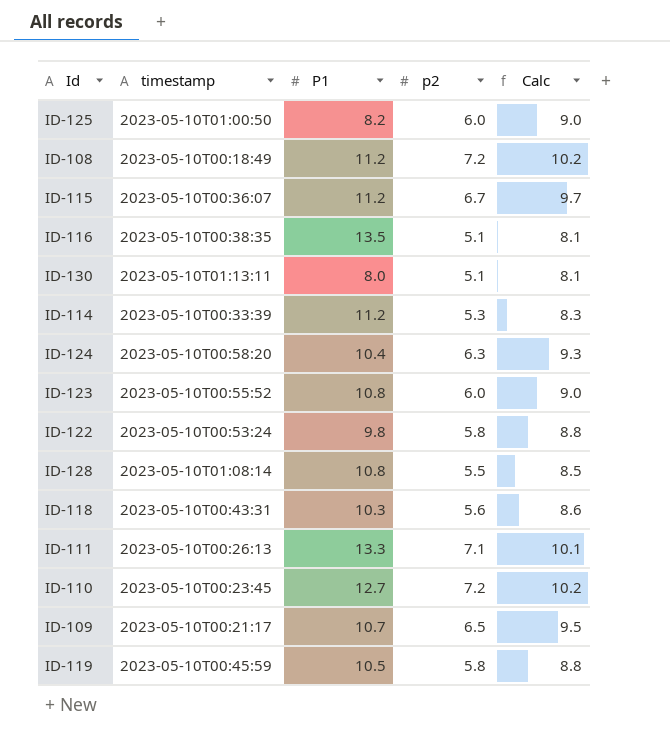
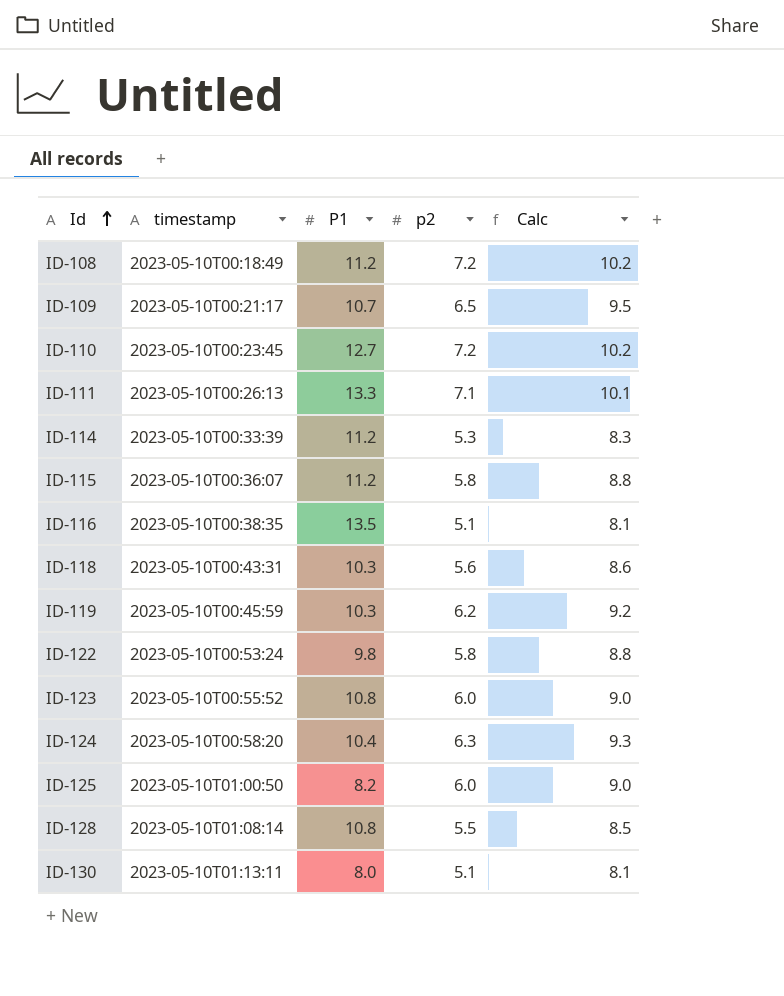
row order: none -> Id ascending
ID-115 | p2: 6.7 -> 5.8
ID-115 | Calc: 9.7 -> 8.8
ID-119 | P1: 10.5 -> 10.3
ID-119 | p2: 5.8 -> 6.2
ID-119 | Calc: 8.8 -> 9.2

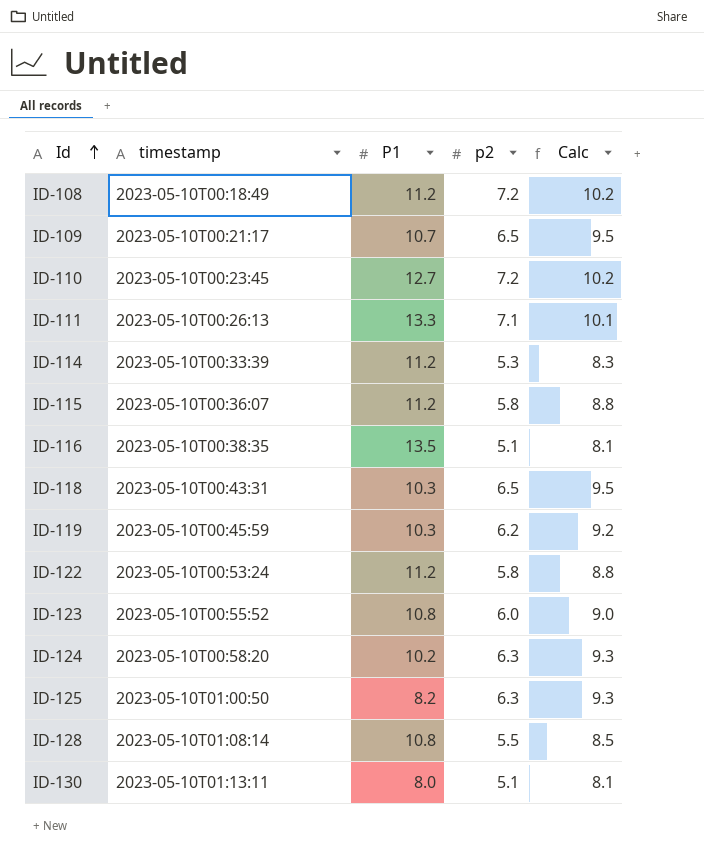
ID-118 | p2: 5.6 -> 6.5
ID-118 | Calc: 8.6 -> 9.5
ID-122 | P1: 9.8 -> 11.2
ID-124 | P1: 10.4 -> 10.2
ID-125 | p2: 6.0 -> 6.3
ID-125 | Calc: 9.0 -> 9.3

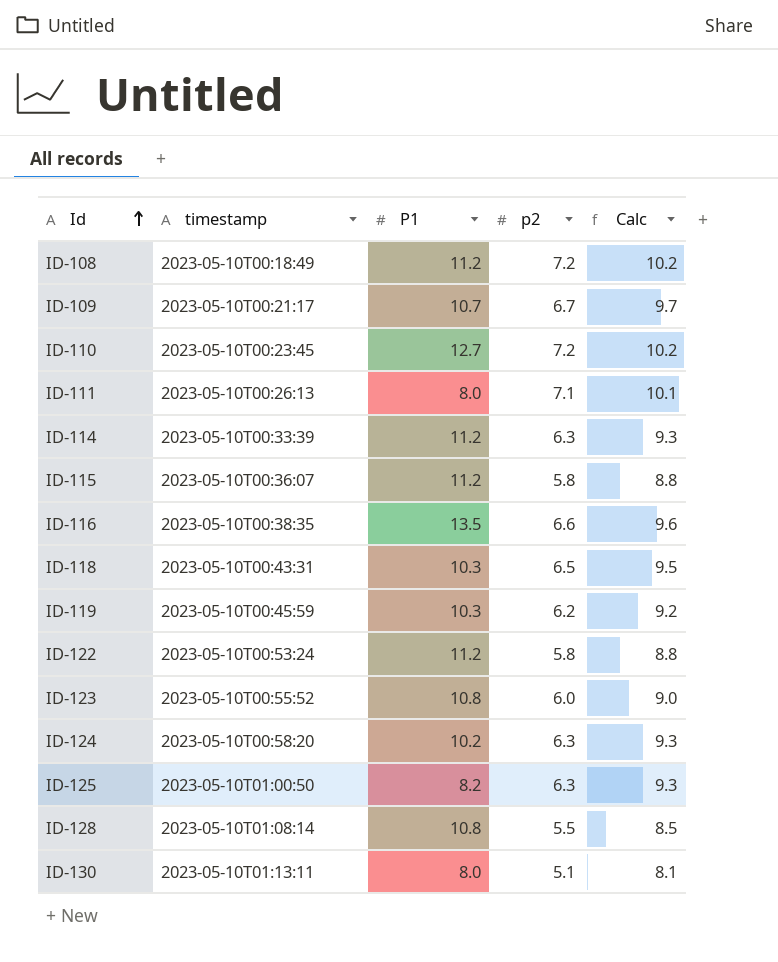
ID-109 | p2: 6.5 -> 6.7
ID-109 | Calc: 9.5 -> 9.7
ID-111 | P1: 13.3 -> 8.0
ID-114 | p2: 5.3 -> 6.3
ID-114 | Calc: 8.3 -> 9.3
ID-116 | p2: 5.1 -> 6.6
ID-116 | Calc: 8.1 -> 9.6

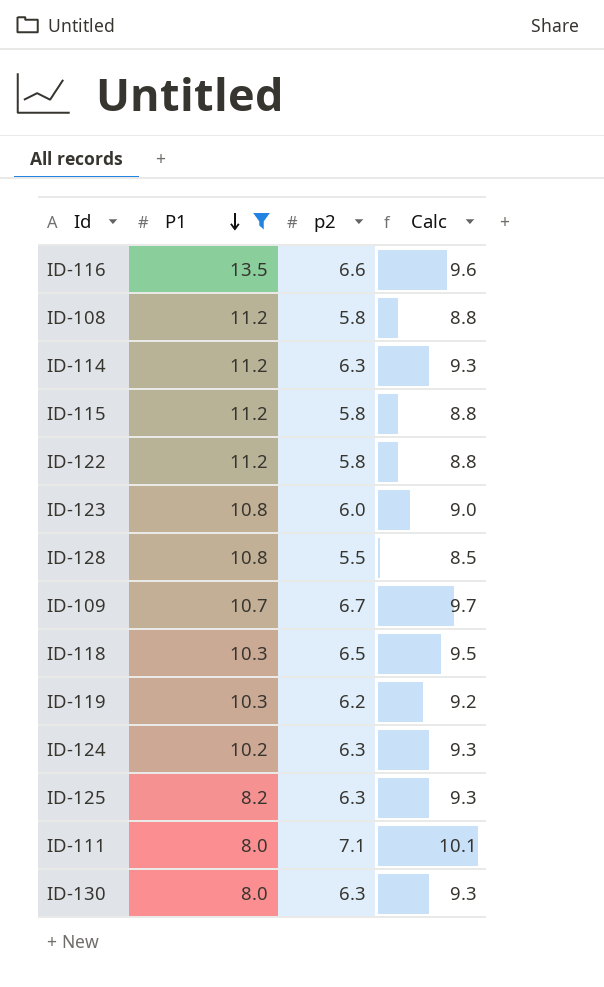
filter: none -> P1 != 12.7
row order: Id ascending -> P1 descending
column timestamp | position: 2 -> none
ID-108 | p2: 7.2 -> 5.8
ID-108 | Calc: 10.2 -> 8.8
ID-130 | p2: 5.1 -> 6.3
ID-130 | Calc: 8.1 -> 9.3

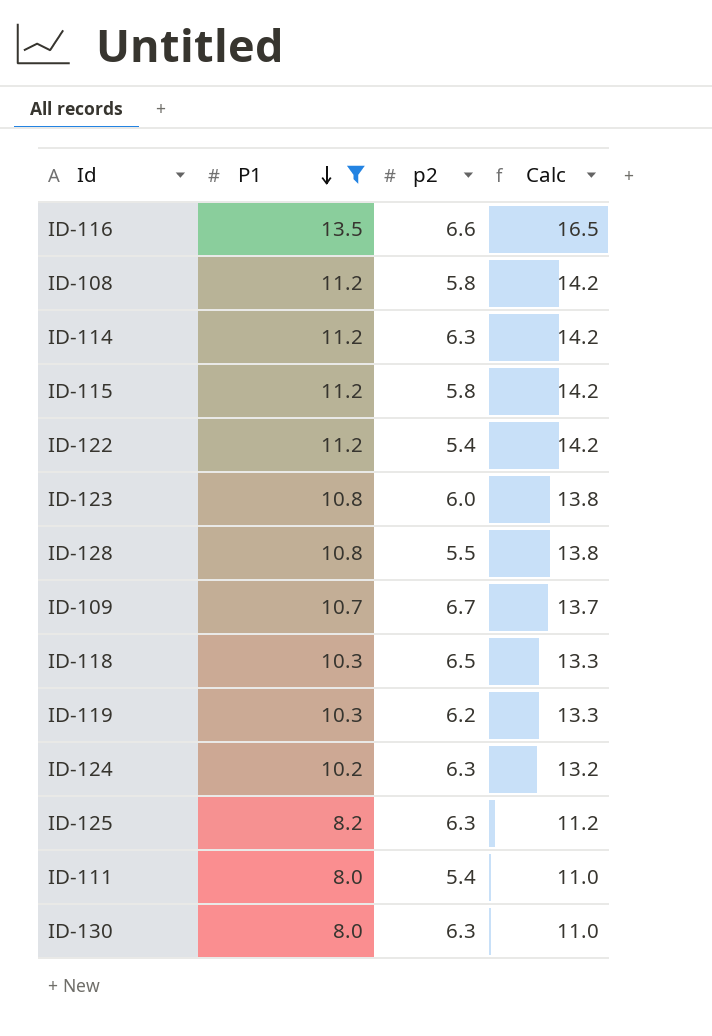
column Calc | formula: [p2] + 3 -> [P1] + 3
ID-122 | p2: 5.8 -> 5.4
ID-111 | p2: 7.1 -> 5.4

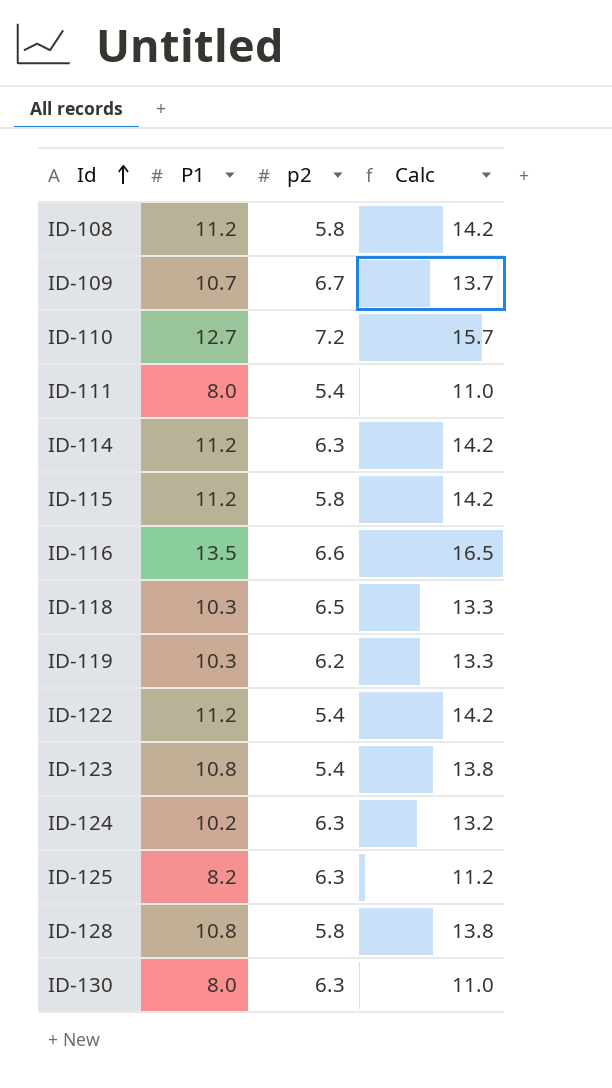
filter: P1 != 12.7 -> none
row order: P1 descending -> Id ascending
ID-123 | p2: 6.0 -> 5.4
ID-128 | p2: 5.5 -> 5.8

